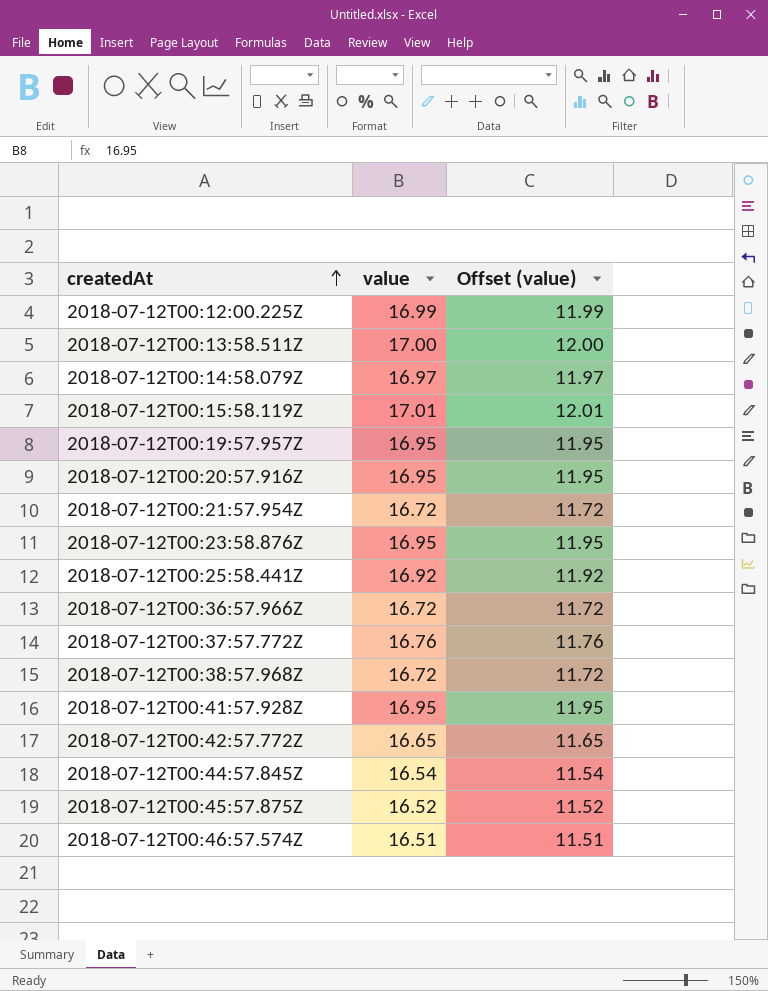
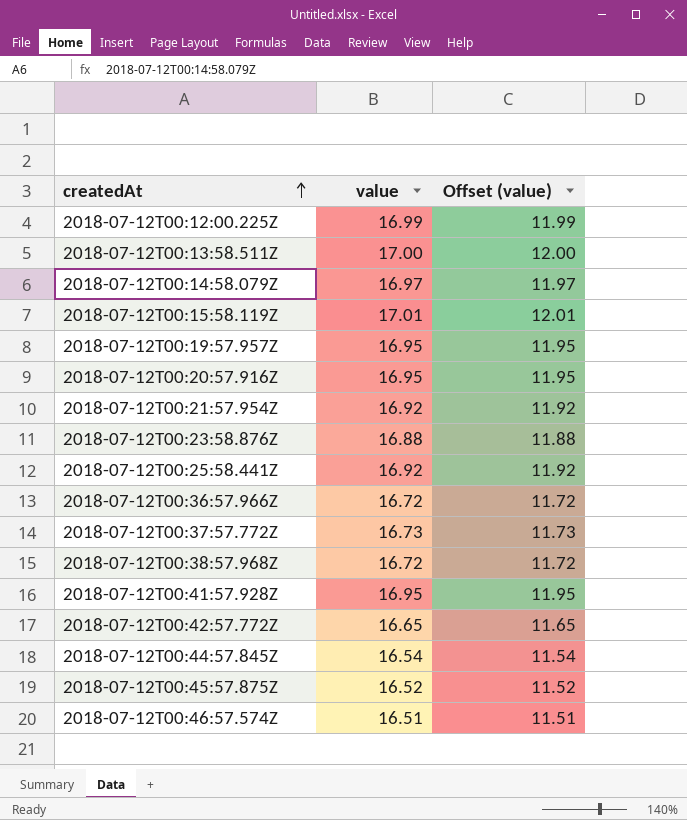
2018-07-12T00:21:57.954Z | value: 16.72 -> 16.92
2018-07-12T00:21:57.954Z | Offset (value): 11.72 -> 11.92
2018-07-12T00:23:58.876Z | value: 16.95 -> 16.88
2018-07-12T00:23:58.876Z | Offset (value): 11.95 -> 11.88
2018-07-12T00:37:57.772Z | value: 16.76 -> 16.73
2018-07-12T00:37:57.772Z | Offset (value): 11.76 -> 11.73

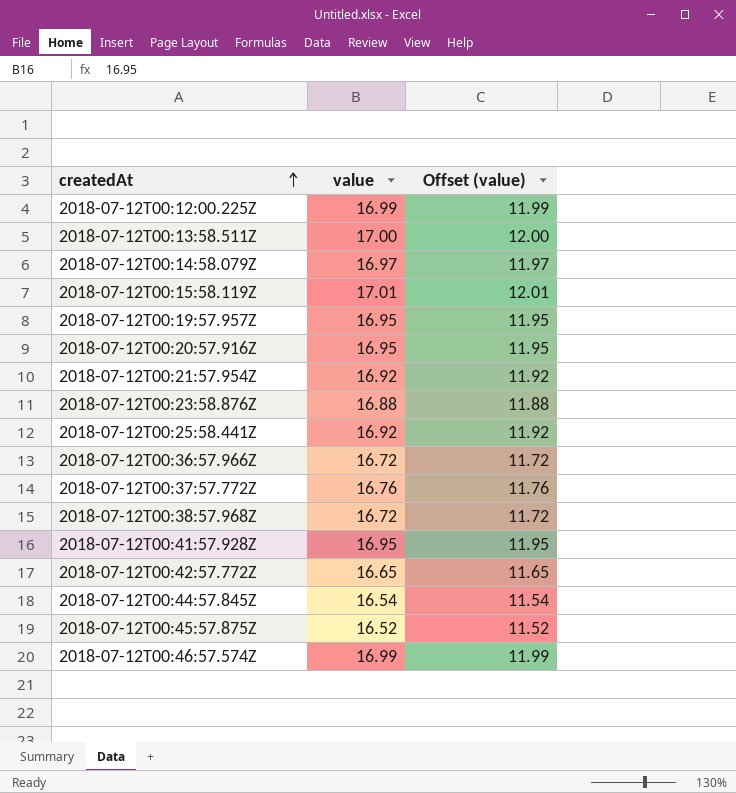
2018-07-12T00:37:57.772Z | value: 16.73 -> 16.76
2018-07-12T00:37:57.772Z | Offset (value): 11.73 -> 11.76
2018-07-12T00:46:57.574Z | value: 16.51 -> 16.99
2018-07-12T00:46:57.574Z | Offset (value): 11.51 -> 11.99

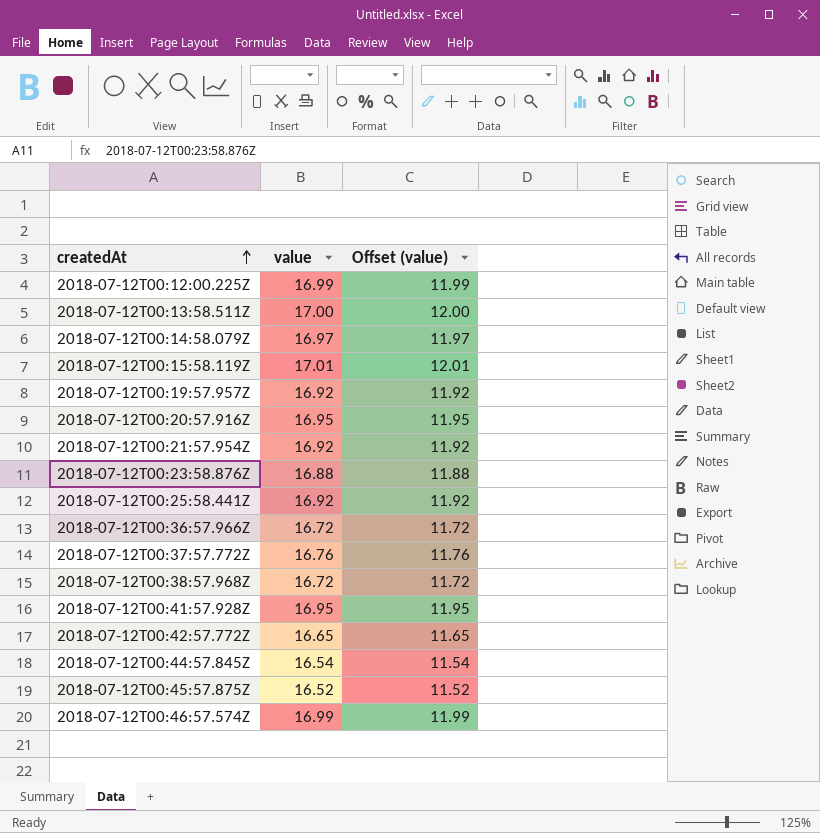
2018-07-12T00:19:57.957Z | value: 16.95 -> 16.92
2018-07-12T00:19:57.957Z | Offset (value): 11.95 -> 11.92

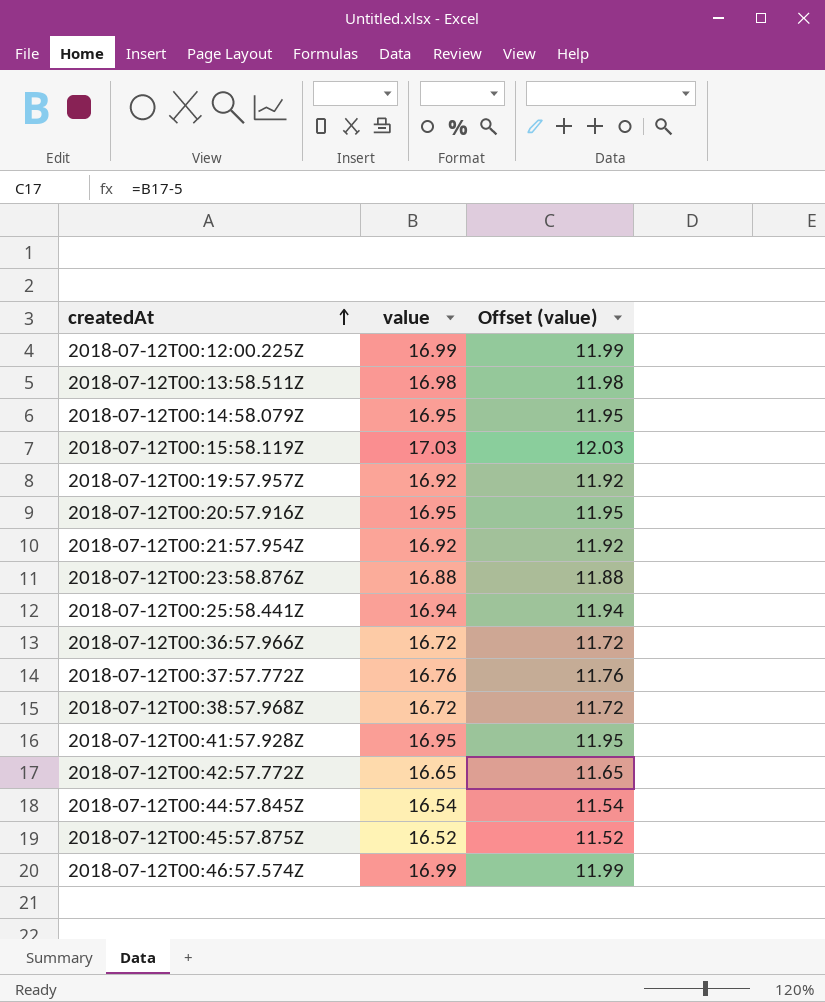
2018-07-12T00:13:58.511Z | value: 17.00 -> 16.98
2018-07-12T00:13:58.511Z | Offset (value): 12.00 -> 11.98
2018-07-12T00:14:58.079Z | value: 16.97 -> 16.95
2018-07-12T00:14:58.079Z | Offset (value): 11.97 -> 11.95
2018-07-12T00:15:58.119Z | value: 17.01 -> 17.03
2018-07-12T00:15:58.119Z | Offset (value): 12.01 -> 12.03
2018-07-12T00:25:58.441Z | value: 16.92 -> 16.94
2018-07-12T00:25:58.441Z | Offset (value): 11.92 -> 11.94

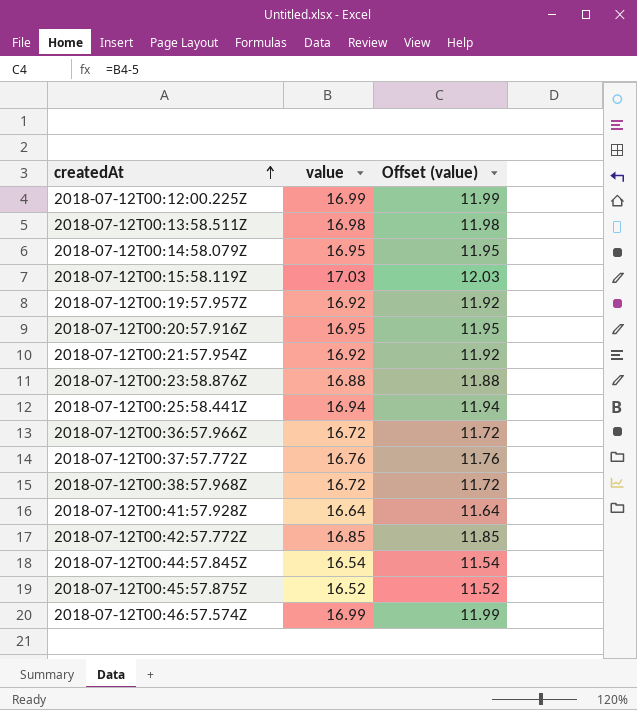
2018-07-12T00:41:57.928Z | value: 16.95 -> 16.64
2018-07-12T00:41:57.928Z | Offset (value): 11.95 -> 11.64
2018-07-12T00:42:57.772Z | value: 16.65 -> 16.85
2018-07-12T00:42:57.772Z | Offset (value): 11.65 -> 11.85

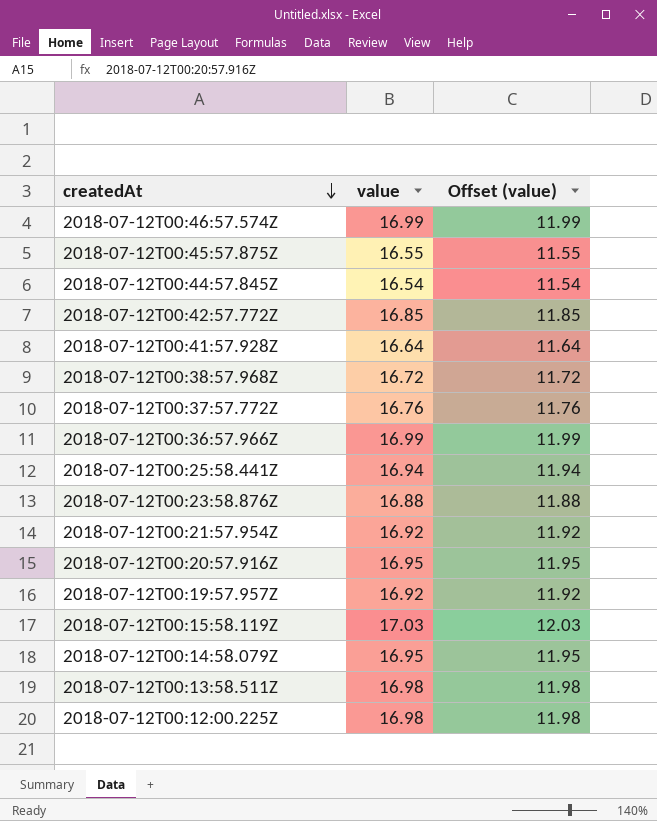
row order: createdAt ascending -> createdAt descending
2018-07-12T00:45:57.875Z | value: 16.52 -> 16.55
2018-07-12T00:45:57.875Z | Offset (value): 11.52 -> 11.55
2018-07-12T00:36:57.966Z | value: 16.72 -> 16.99
2018-07-12T00:36:57.966Z | Offset (value): 11.72 -> 11.99
2018-07-12T00:12:00.225Z | value: 16.99 -> 16.98
2018-07-12T00:12:00.225Z | Offset (value): 11.99 -> 11.98

